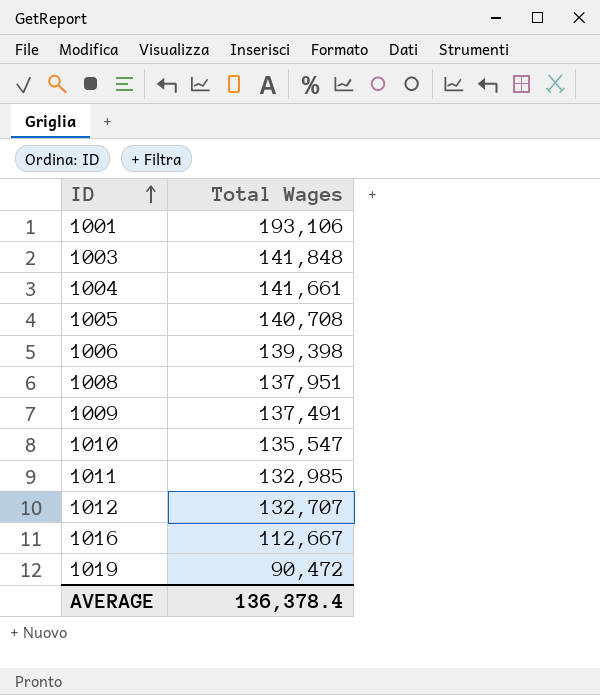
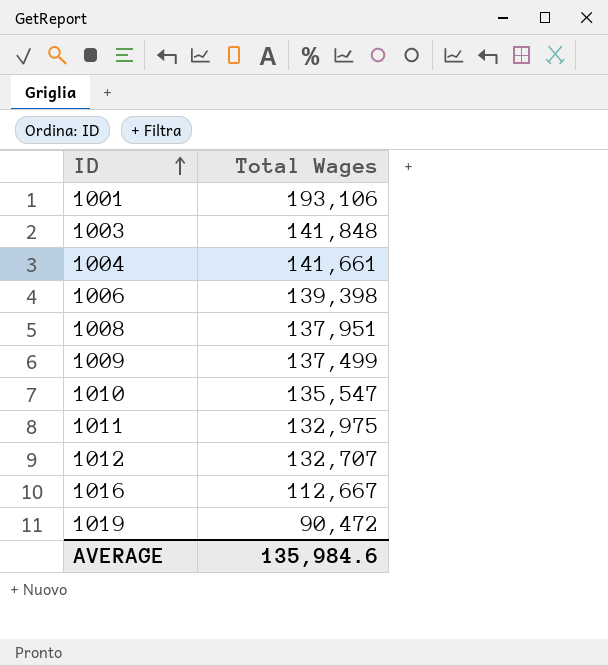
row 1005: 140,708 -> none
1009 | Total Wages: 137,491 -> 137,499
1011 | Total Wages: 132,985 -> 132,975
AVERAGE | Total Wages: 136,378.4 -> 135,984.6

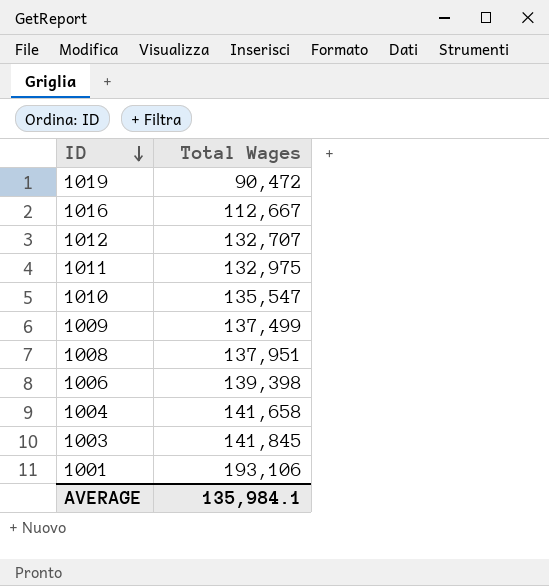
row order: ID ascending -> ID descending
1004 | Total Wages: 141,661 -> 141,658
1003 | Total Wages: 141,848 -> 141,845
AVERAGE | Total Wages: 135,984.6 -> 135,984.1

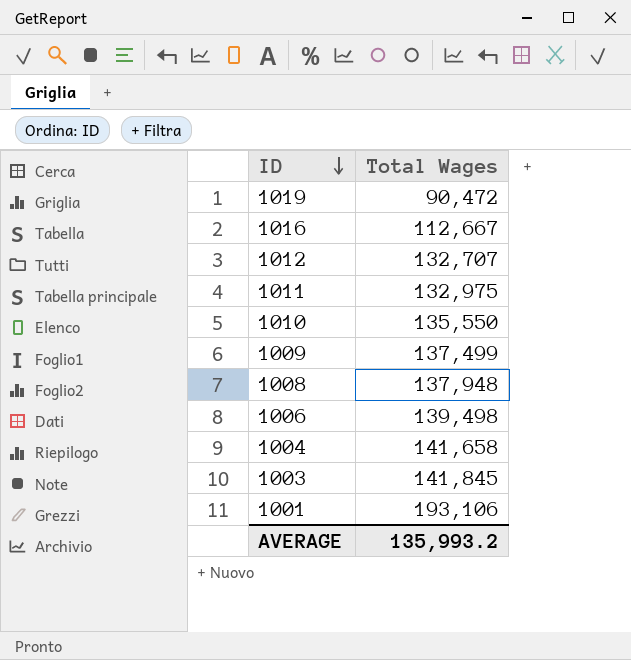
1010 | Total Wages: 135,547 -> 135,550
1008 | Total Wages: 137,951 -> 137,948
1006 | Total Wages: 139,398 -> 139,498
AVERAGE | Total Wages: 135,984.1 -> 135,993.2

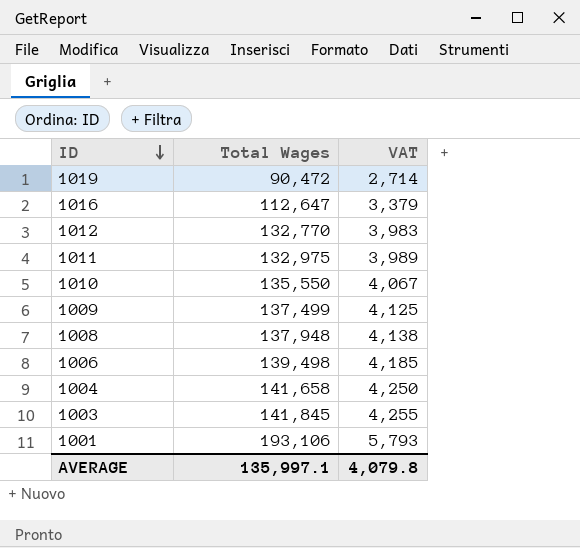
column VAT | formula: none -> [Total Wages] * 0.03
1016 | Total Wages: 112,667 -> 112,647
1012 | Total Wages: 132,707 -> 132,770
AVERAGE | Total Wages: 135,993.2 -> 135,997.1

